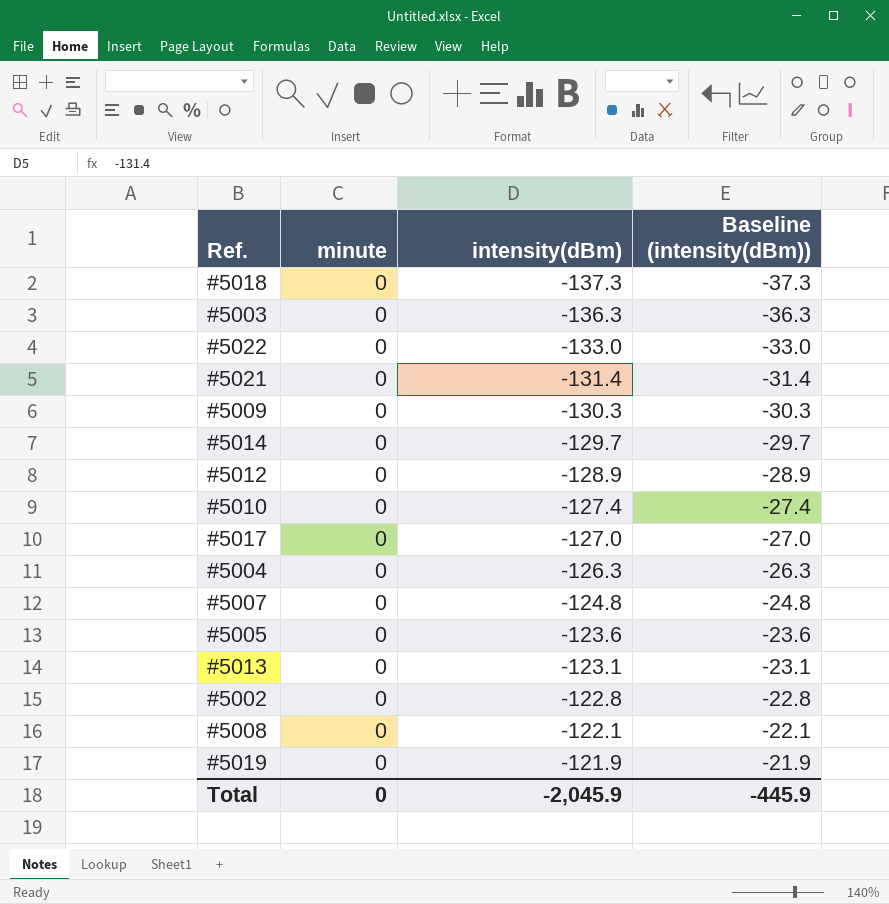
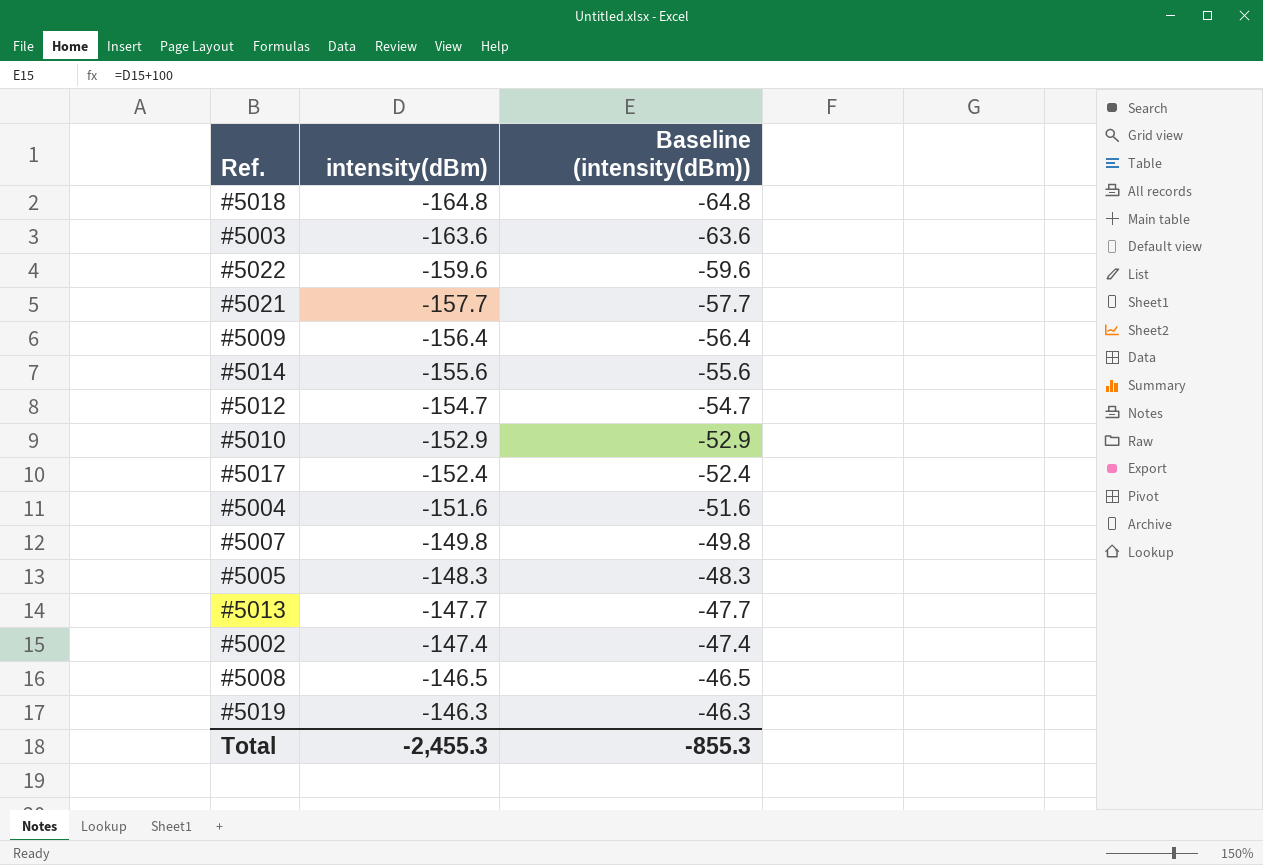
column minute | position: 2 -> none
#5018 | intensity(dBm): -137.3 -> -164.8
#5018 | Baseline (intensity(dBm)): -37.3 -> -64.8
#5003 | intensity(dBm): -136.3 -> -163.6
#5003 | Baseline (intensity(dBm)): -36.3 -> -63.6
#5022 | intensity(dBm): -133.0 -> -159.6
#5022 | Baseline (intensity(dBm)): -33.0 -> -59.6
#5021 | intensity(dBm): -131.4 -> -157.7
#5021 | Baseline (intensity(dBm)): -31.4 -> -57.7
#5009 | intensity(dBm): -130.3 -> -156.4
#5009 | Baseline (intensity(dBm)): -30.3 -> -56.4
#5014 | intensity(dBm): -129.7 -> -155.6
#5014 | Baseline (intensity(dBm)): -29.7 -> -55.6
#5012 | intensity(dBm): -128.9 -> -154.7
#5012 | Baseline (intensity(dBm)): -28.9 -> -54.7
#5010 | intensity(dBm): -127.4 -> -152.9
#5010 | Baseline (intensity(dBm)): -27.4 -> -52.9
#5017 | intensity(dBm): -127.0 -> -152.4
#5017 | Baseline (intensity(dBm)): -27.0 -> -52.4
#5004 | intensity(dBm): -126.3 -> -151.6
#5004 | Baseline (intensity(dBm)): -26.3 -> -51.6
#5007 | intensity(dBm): -124.8 -> -149.8
#5007 | Baseline (intensity(dBm)): -24.8 -> -49.8
#5005 | intensity(dBm): -123.6 -> -148.3
#5005 | Baseline (intensity(dBm)): -23.6 -> -48.3
#5013 | intensity(dBm): -123.1 -> -147.7
#5013 | Baseline (intensity(dBm)): -23.1 -> -47.7
#5002 | intensity(dBm): -122.8 -> -147.4
#5002 | Baseline (intensity(dBm)): -22.8 -> -47.4
#5008 | intensity(dBm): -122.1 -> -146.5
#5008 | Baseline (intensity(dBm)): -22.1 -> -46.5
#5019 | intensity(dBm): -121.9 -> -146.3
#5019 | Baseline (intensity(dBm)): -21.9 -> -46.3
Total | intensity(dBm): -2,045.9 -> -2,455.3
Total | Baseline (intensity(dBm)): -445.9 -> -855.3

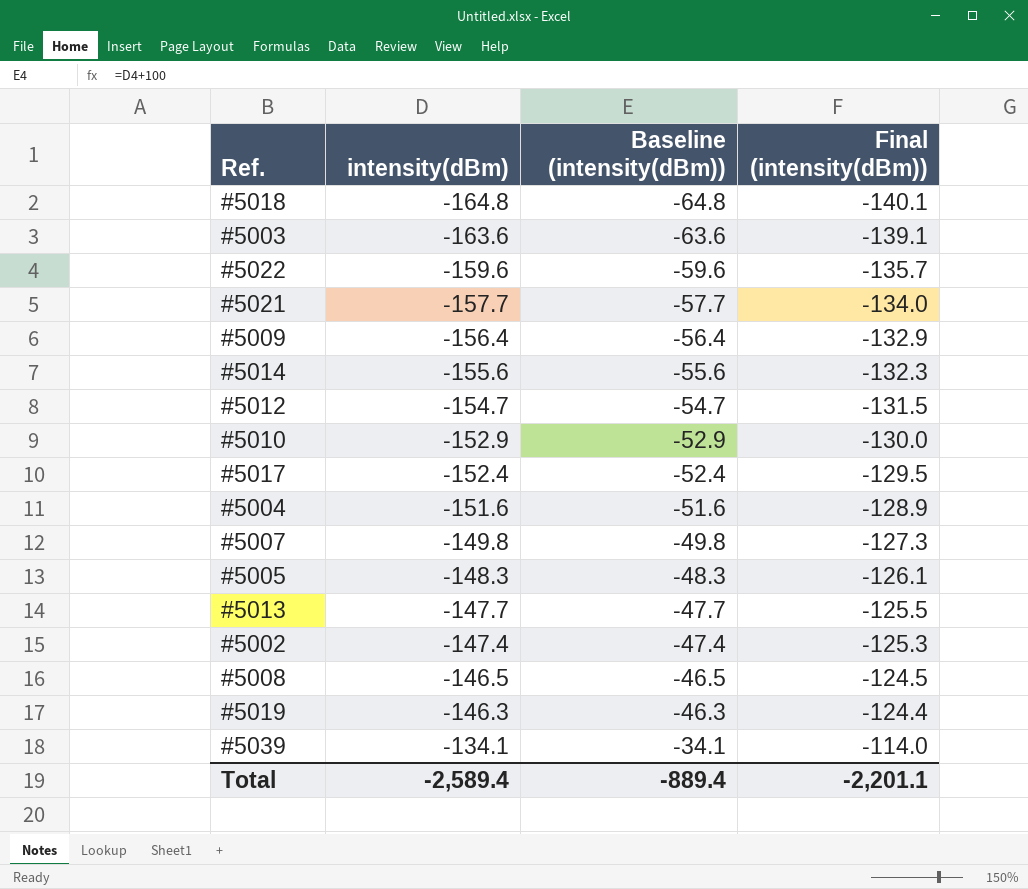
column Final (intensity(dBm)) | formula: none -> [intensity(dBm)] * 0.85
row #5039: none -> -134.1 | -34.1 | -114.0
Total | intensity(dBm): -2,455.3 -> -2,589.4
Total | Baseline (intensity(dBm)): -855.3 -> -889.4

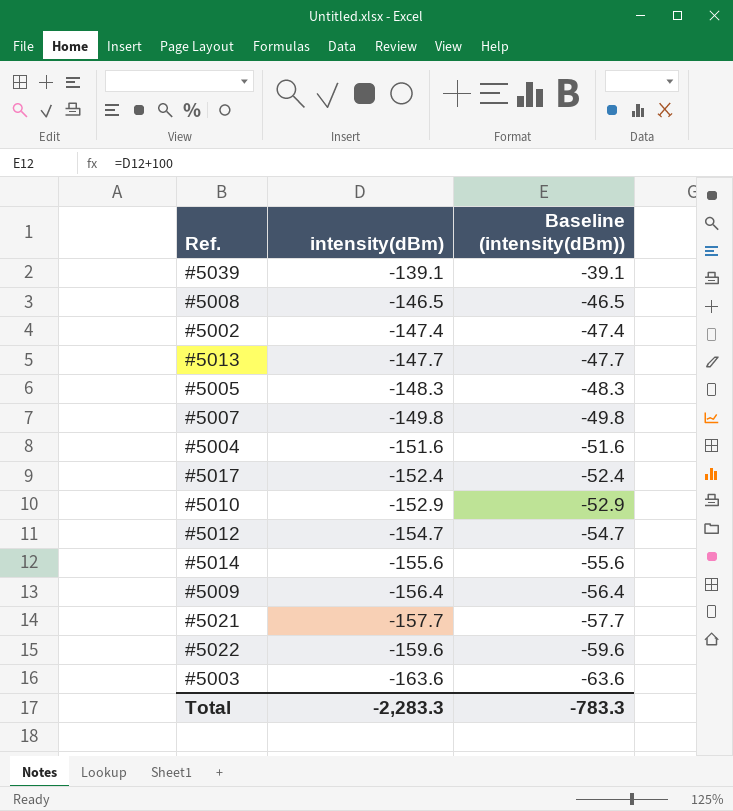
row order: intensity(dBm) ascending -> intensity(dBm) descending
column Final (intensity(dBm)) | formula: [intensity(dBm)] * 0.85 -> none
row #5018: -164.8 | -64.8 | -140.1 -> none
row #5019: -146.3 | -46.3 | -124.4 -> none
#5039 | intensity(dBm): -134.1 -> -139.1
#5039 | Baseline (intensity(dBm)): -34.1 -> -39.1
Total | intensity(dBm): -2,589.4 -> -2,283.3
Total | Baseline (intensity(dBm)): -889.4 -> -783.3

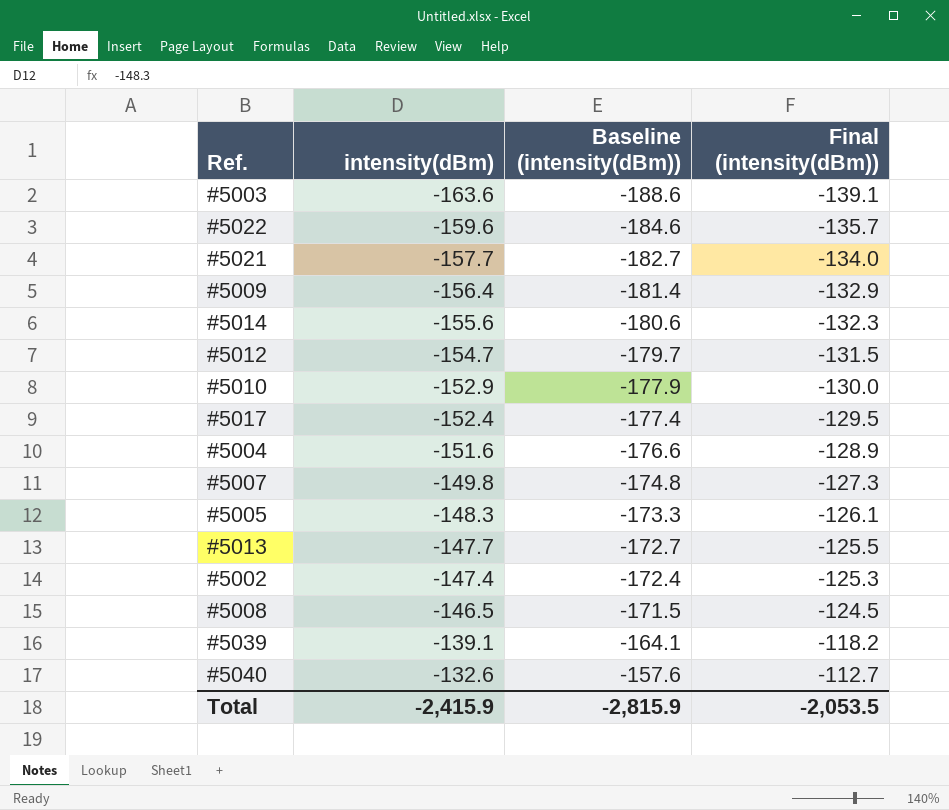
row order: intensity(dBm) descending -> intensity(dBm) ascending
column Baseline (intensity(dBm)) | formula: [intensity(dBm)] + 100 -> [intensity(dBm)] - 25
column Final (intensity(dBm)) | formula: none -> [intensity(dBm)] * 0.85
row #5040: none -> -132.6 | -157.6 | -112.7
Total | intensity(dBm): -2,283.3 -> -2,415.9
Total | Baseline (intensity(dBm)): -783.3 -> -2,815.9

